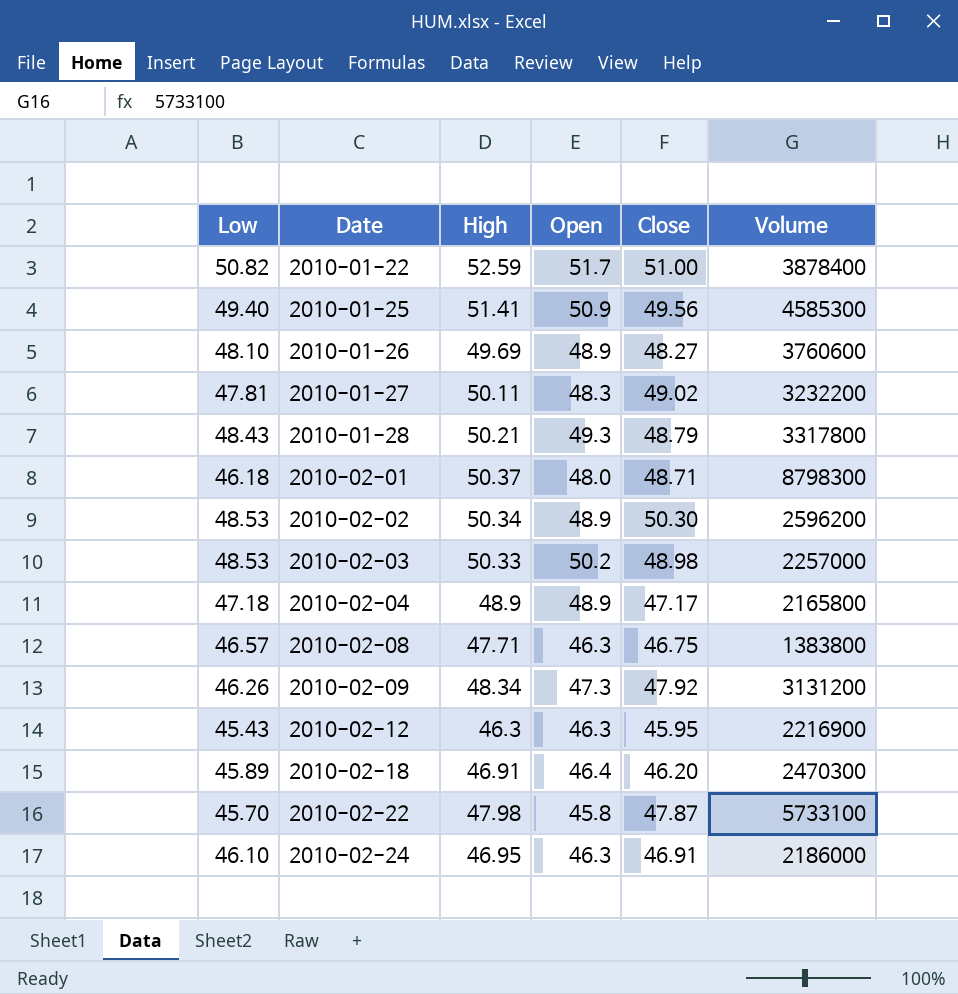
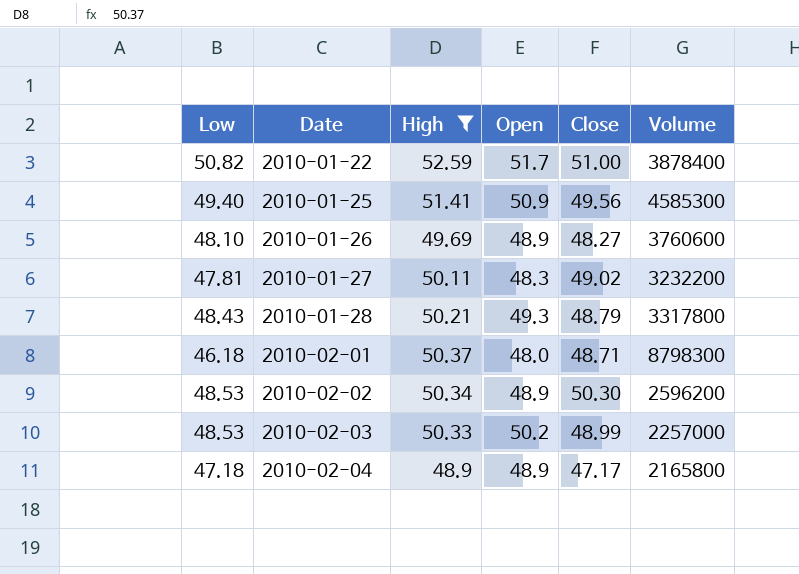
filter: none -> High >= 48.9
2010-02-03 | Close: 48.98 -> 48.99

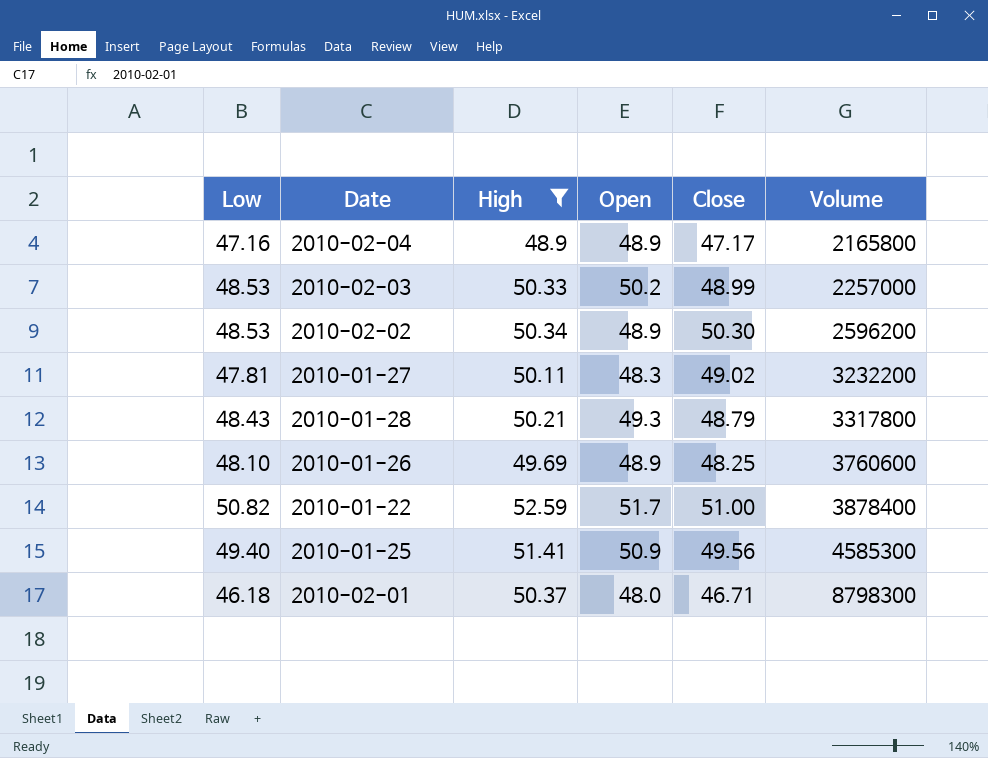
row order: Date ascending -> Volume ascending
2010-02-04 | Low: 47.18 -> 47.16
2010-01-26 | Close: 48.27 -> 48.25
2010-02-01 | Close: 48.71 -> 46.71

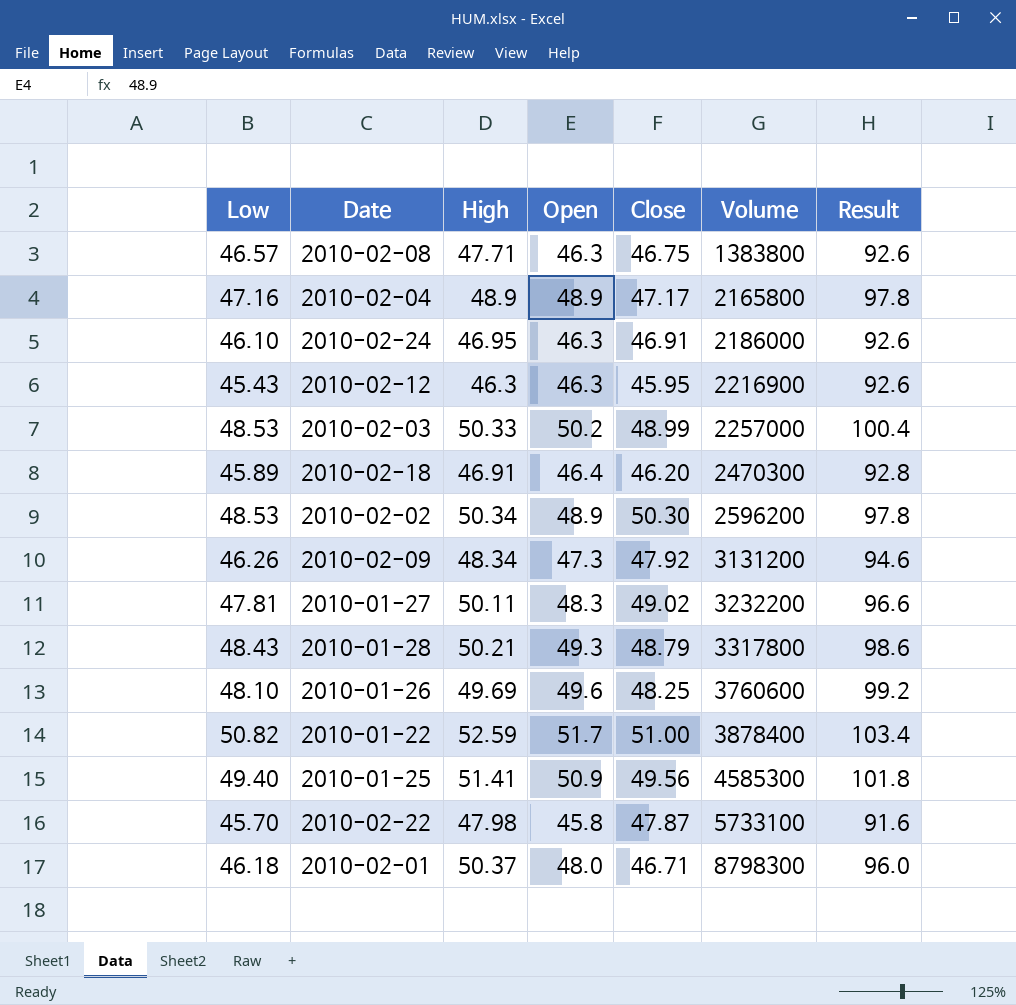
filter: High >= 48.9 -> none
column Result | formula: none -> [Open] * 2
2010-01-26 | Open: 48.9 -> 49.6

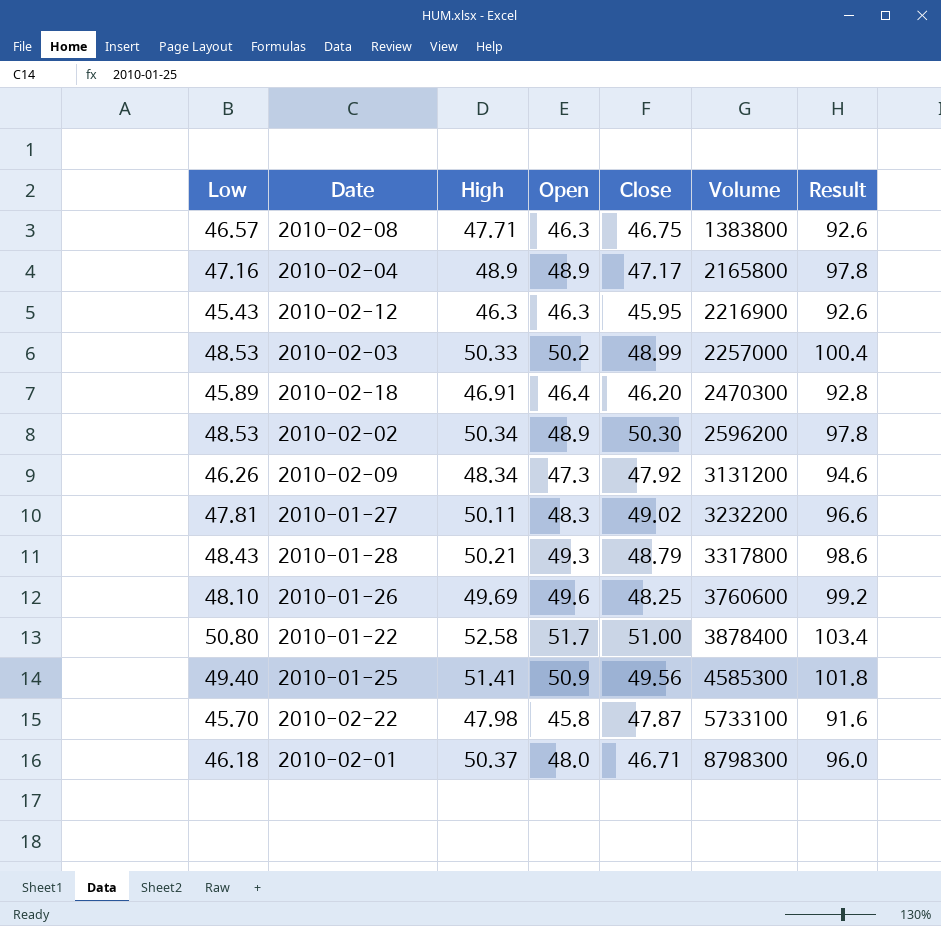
row 2010-02-24: 46.10 | 46.95 | 46.3 | 46.91 | 2186000 | 92.6 -> none
2010-01-22 | Low: 50.82 -> 50.80
2010-01-22 | High: 52.59 -> 52.58

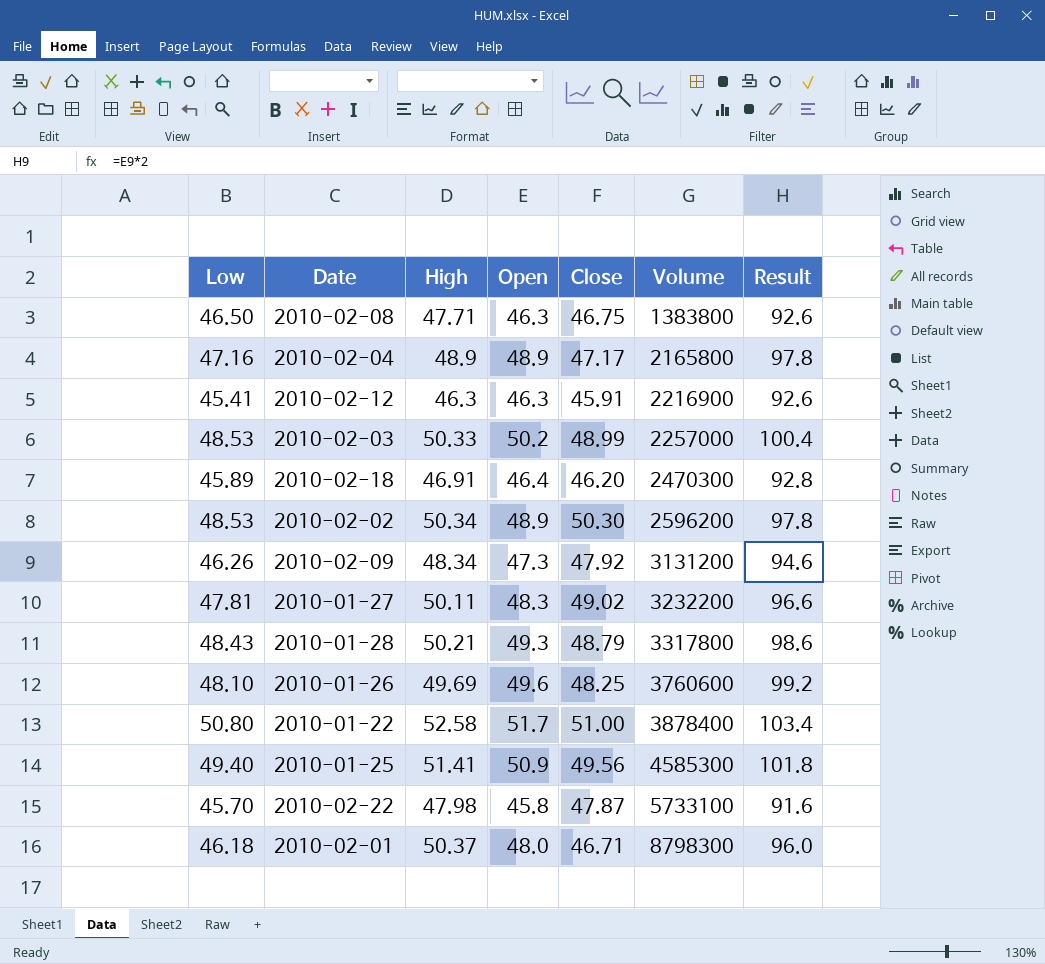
2010-02-08 | Low: 46.57 -> 46.50
2010-02-12 | Low: 45.43 -> 45.41
2010-02-12 | Close: 45.95 -> 45.91

